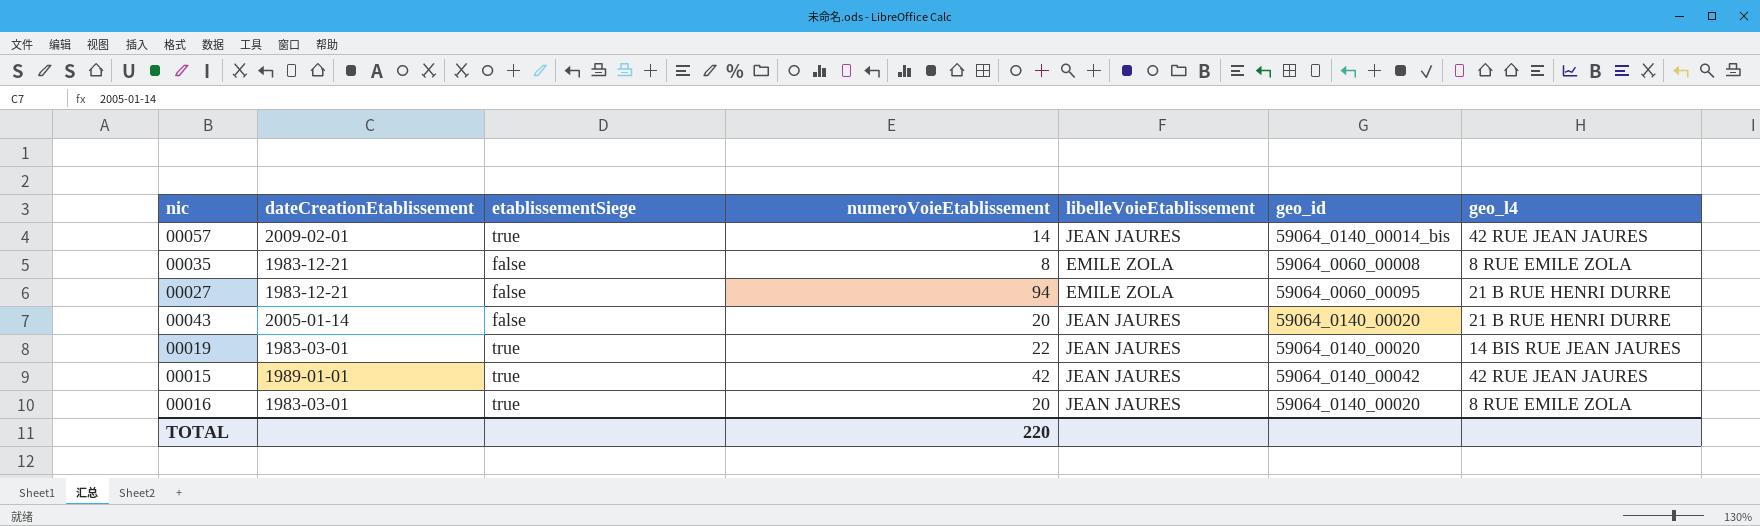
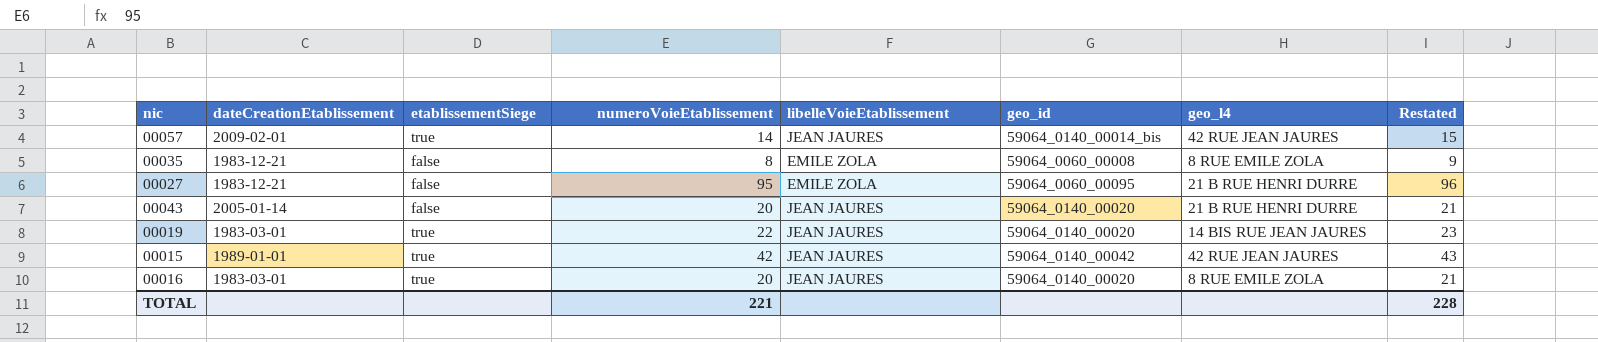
column Restated | formula: none -> [numeroVoieEtablissement] + 1
00027 | numeroVoieEtablissement: 94 -> 95
TOTAL | numeroVoieEtablissement: 220 -> 221

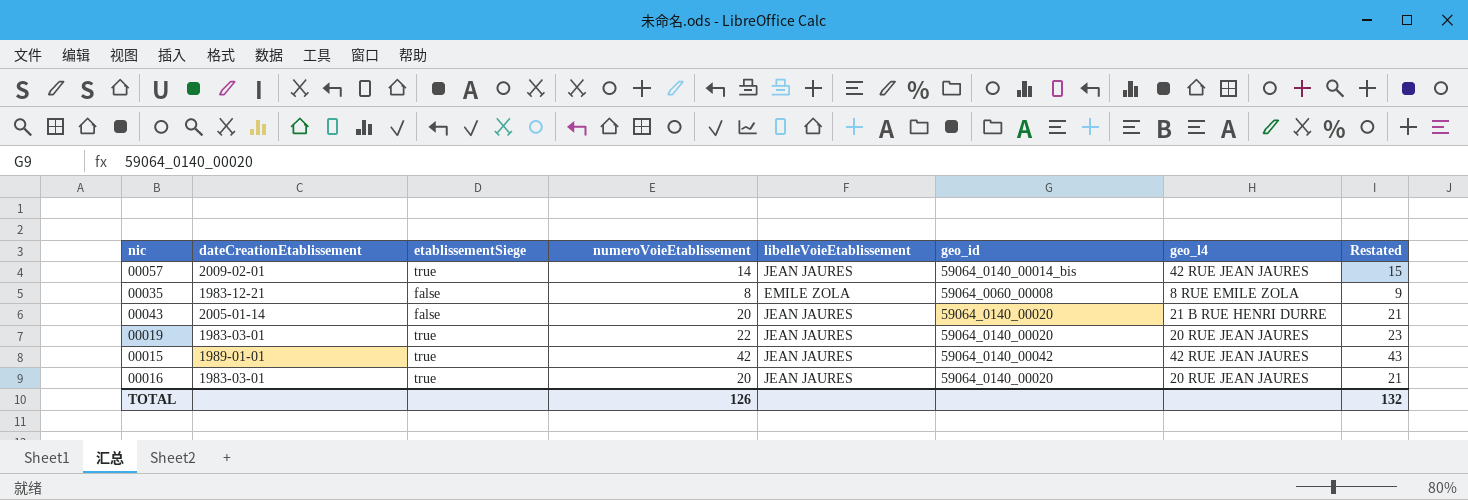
row 00027: 1983-12-21 | false | 95 | EMILE ZOLA | 59064_0060_00095 | 21 B RUE HENRI DURRE | 96 -> none
00019 | geo_l4: 14 BIS RUE JEAN JAURES -> 20 RUE JEAN JAURES
00016 | geo_l4: 8 RUE EMILE ZOLA -> 20 RUE JEAN JAURES
TOTAL | numeroVoieEtablissement: 221 -> 126
TOTAL | Restated: 228 -> 132

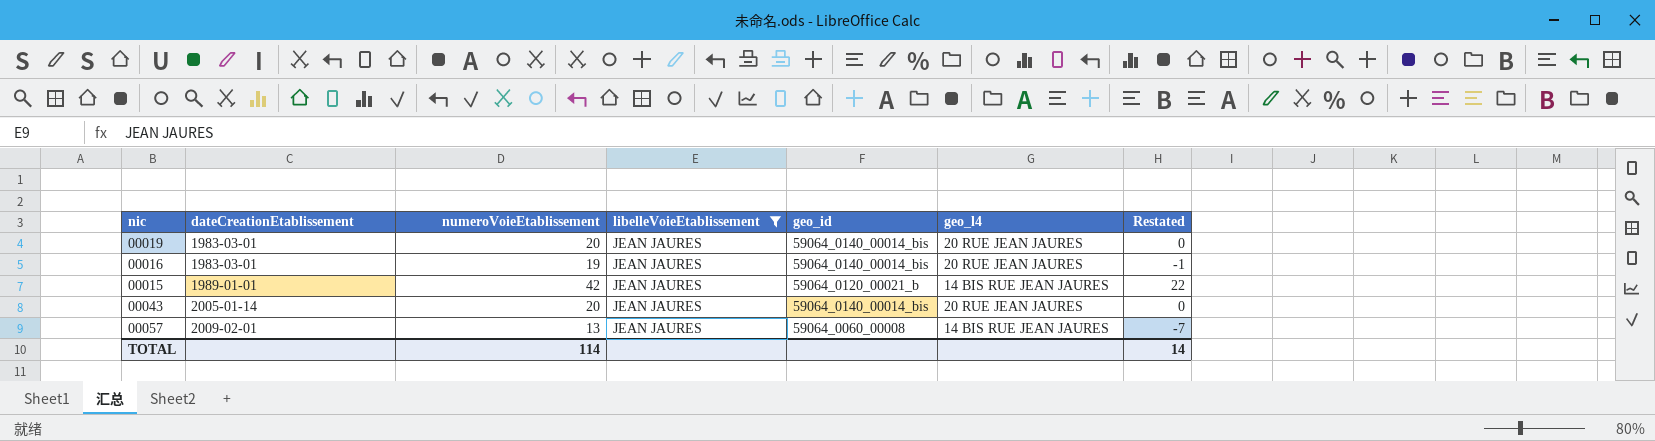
filter: none -> libelleVoieEtablissement = JEAN JAURES
row order: none -> dateCreationEtablissement ascending
column etablissementSiege | position: 3 -> none
column Restated | formula: [numeroVoieEtablissement] + 1 -> [numeroVoieEtablissement] - 20
00019 | numeroVoieEtablissement: 22 -> 20
00019 | geo_id: 59064_0140_00020 -> 59064_0140_00014_bis
00016 | numeroVoieEtablissement: 20 -> 19
00016 | geo_id: 59064_0140_00020 -> 59064_0140_00014_bis
00015 | geo_id: 59064_0140_00042 -> 59064_0120_00021_b
00015 | geo_l4: 42 RUE JEAN JAURES -> 14 BIS RUE JEAN JAURES
00043 | geo_id: 59064_0140_00020 -> 59064_0140_00014_bis
00043 | geo_l4: 21 B RUE HENRI DURRE -> 20 RUE JEAN JAURES
00057 | numeroVoieEtablissement: 14 -> 13
00057 | geo_id: 59064_0140_00014_bis -> 59064_0060_00008
00057 | geo_l4: 42 RUE JEAN JAURES -> 14 BIS RUE JEAN JAURES
TOTAL | numeroVoieEtablissement: 126 -> 114
TOTAL | Restated: 132 -> 14

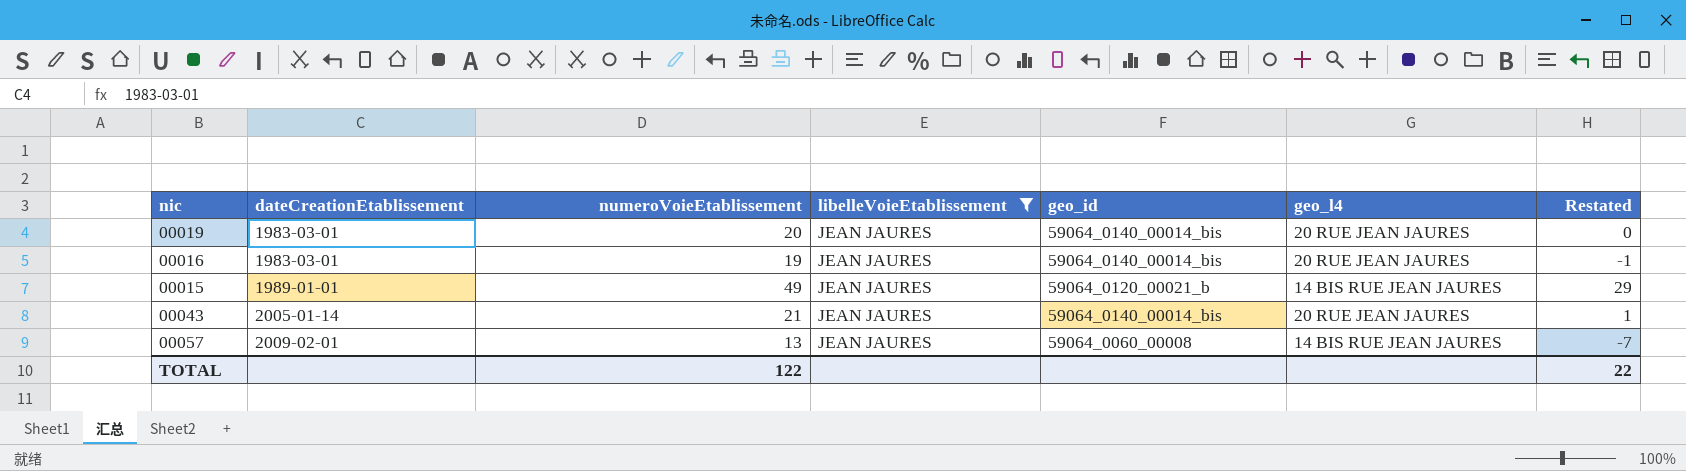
00015 | numeroVoieEtablissement: 42 -> 49
00015 | Restated: 22 -> 29
00043 | numeroVoieEtablissement: 20 -> 21
00043 | Restated: 0 -> 1
TOTAL | numeroVoieEtablissement: 114 -> 122
TOTAL | Restated: 14 -> 22

